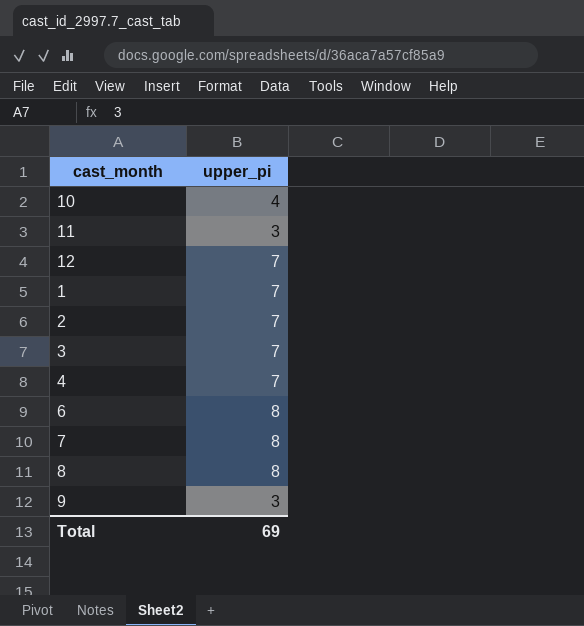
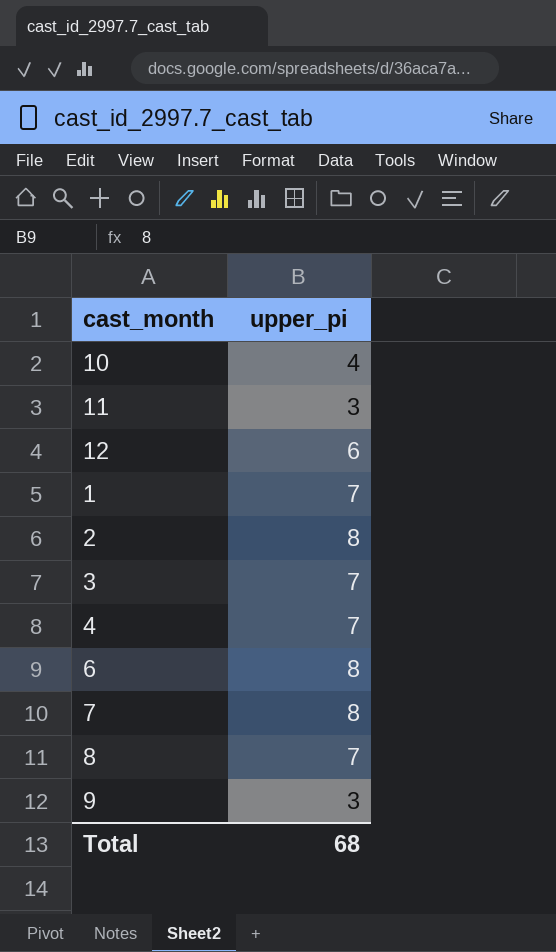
12 | upper_pi: 7 -> 6
2 | upper_pi: 7 -> 8
8 | upper_pi: 8 -> 7
Total | upper_pi: 69 -> 68

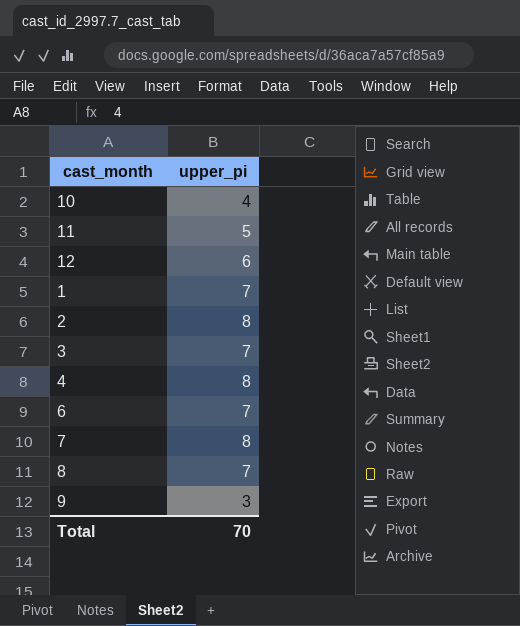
11 | upper_pi: 3 -> 5
4 | upper_pi: 7 -> 8
6 | upper_pi: 8 -> 7
Total | upper_pi: 68 -> 70

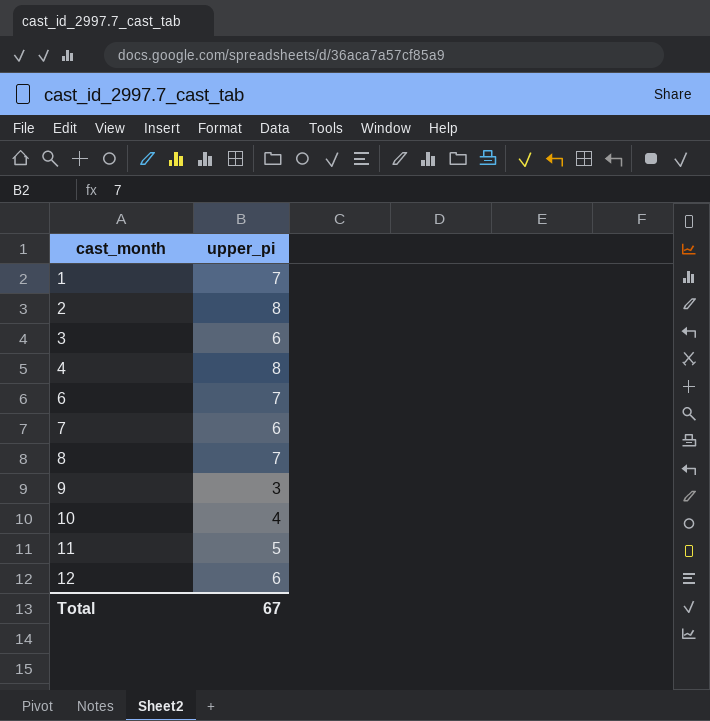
row order: none -> cast_month ascending
3 | upper_pi: 7 -> 6
7 | upper_pi: 8 -> 6
Total | upper_pi: 70 -> 67

